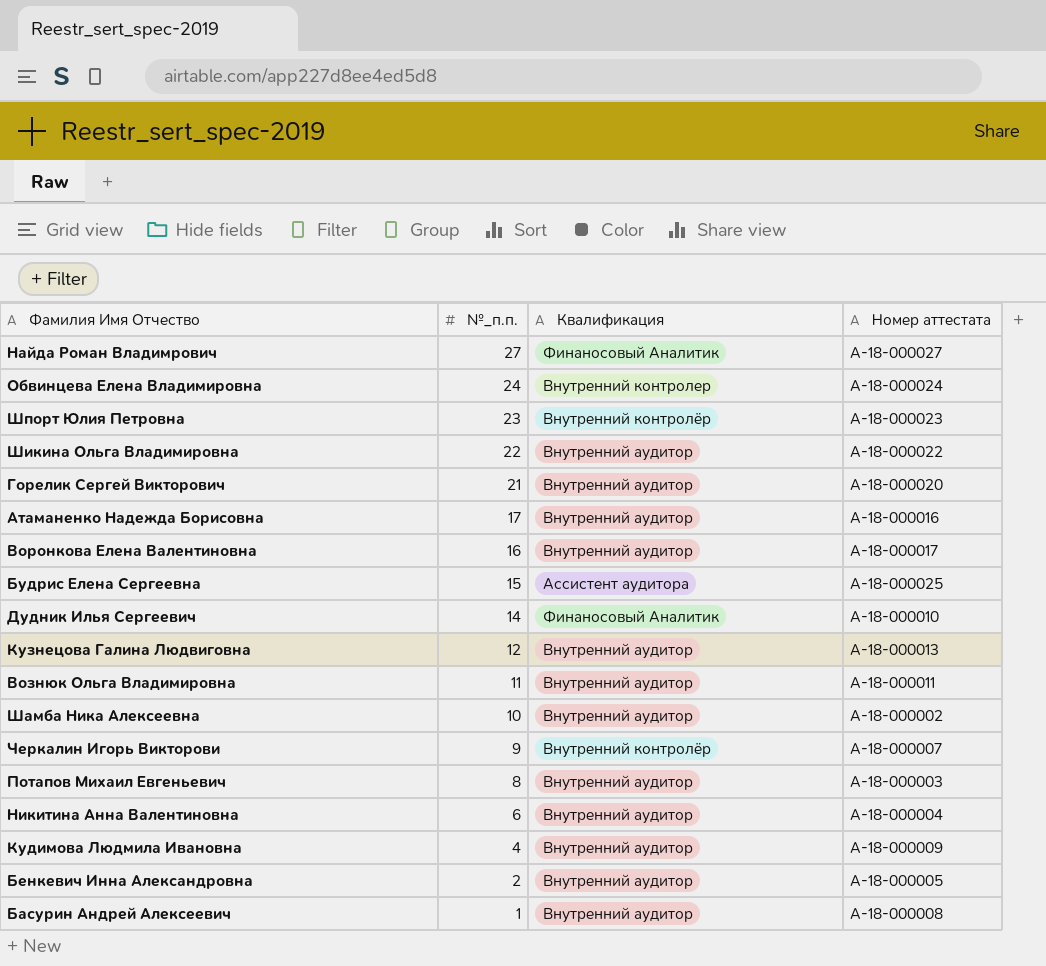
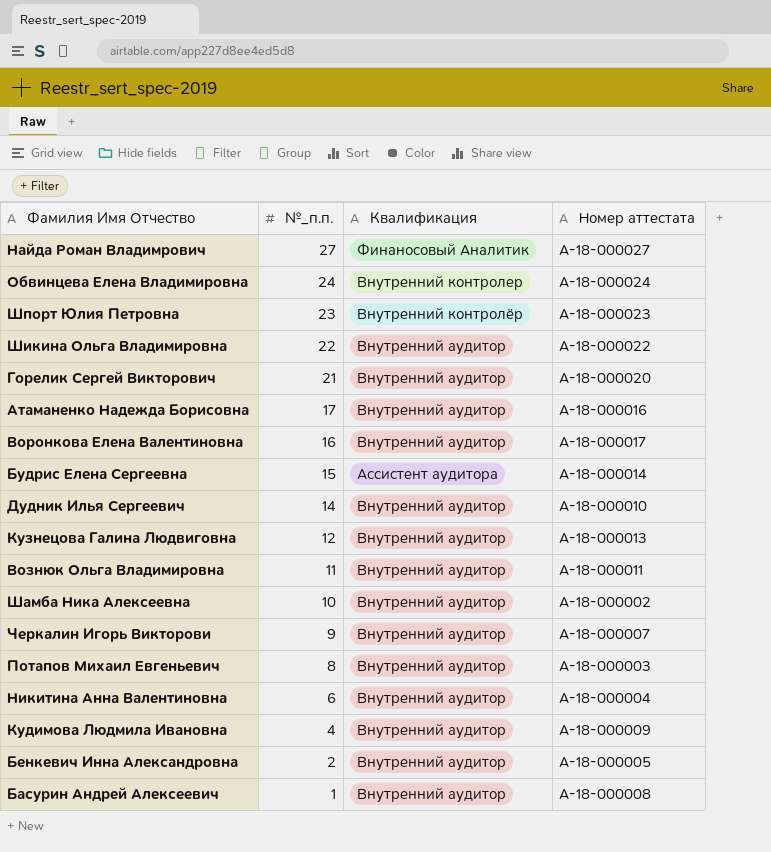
Будрис Елена Сергеевна | Номер аттестата: А-18-000025 -> А-18-000014
Дудник Илья Сергеевич | Квалификация: Финаносовый Аналитик -> Внутренний аудитор
Черкалин Игорь Викторови | Квалификация: Внутренний контролёр -> Внутренний аудитор

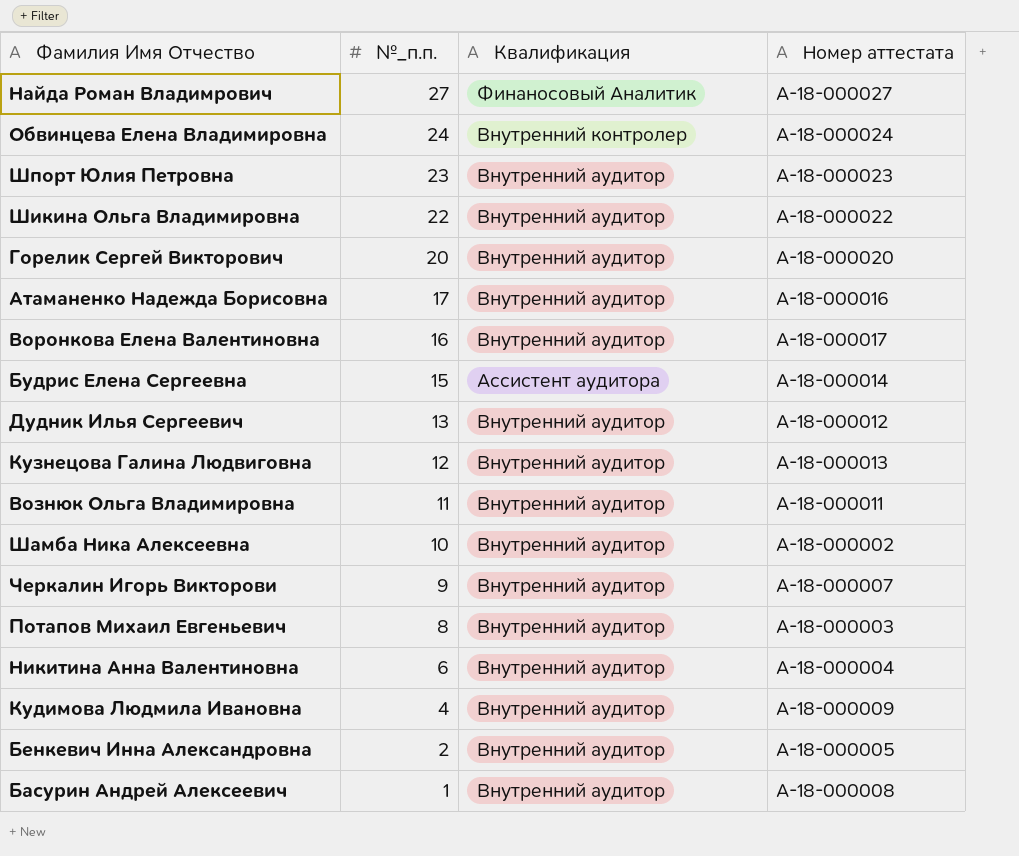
Шпорт Юлия Петровна | Квалификация: Внутренний контролёр -> Внутренний аудитор
Горелик Сергей Викторович | №_п.п.: 21 -> 20
Дудник Илья Сергеевич | №_п.п.: 14 -> 13
Дудник Илья Сергеевич | Номер аттестата: А-18-000010 -> А-18-000012

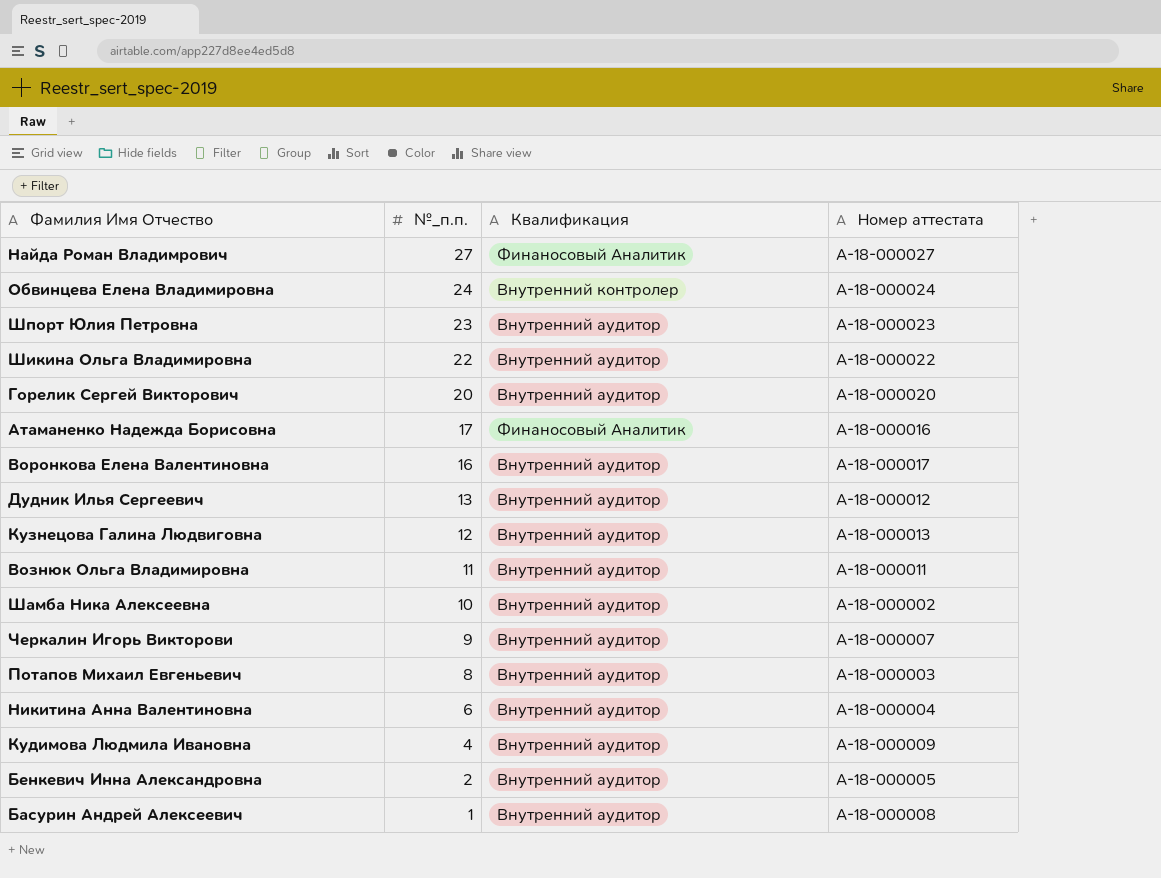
row Будрис Елена Сергеевна: 15 | Ассистент аудитора | А-18-000014 -> none
Атаманенко Надежда Борисовна | Квалификация: Внутренний аудитор -> Финаносовый Аналитик

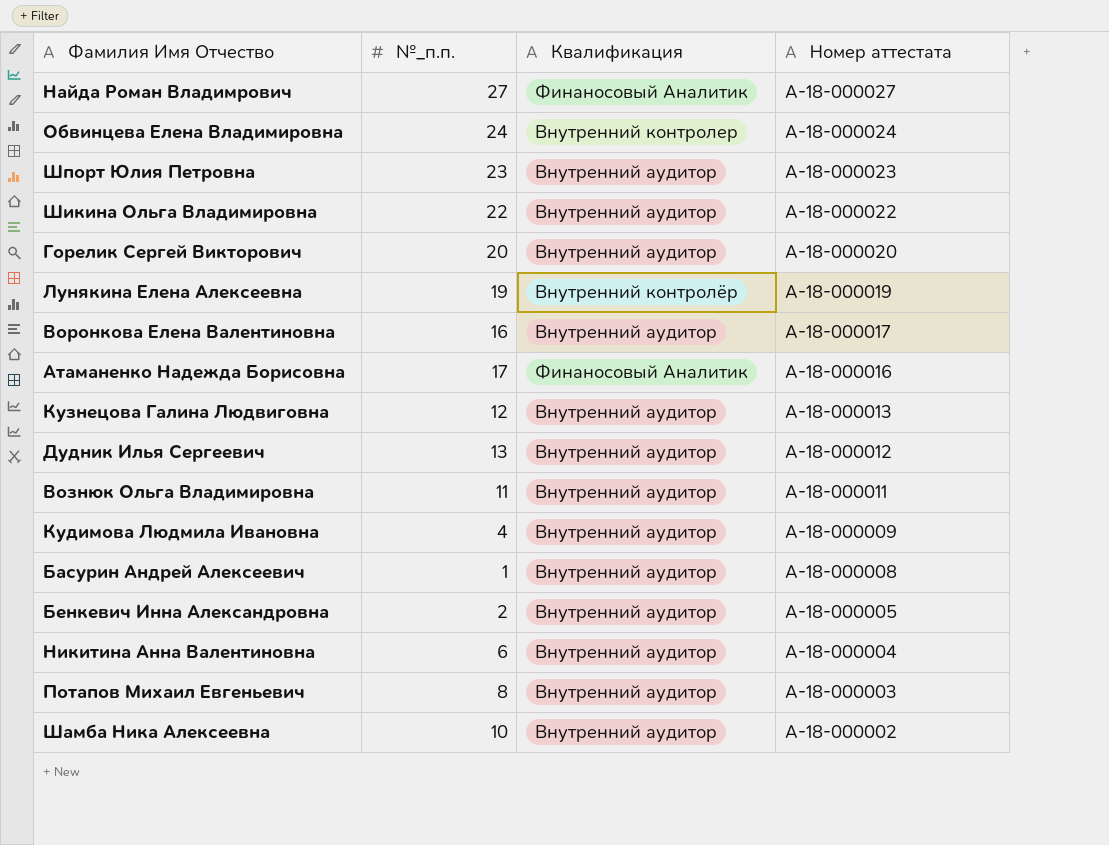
row order: №_п.п. descending -> Номер аттестата descending
row Черкалин Игорь Викторови: 9 | Внутренний аудитор | А-18-000007 -> none
row Лунякина Елена Алексеевна: none -> 19 | Внутренний контролёр | А-18-000019

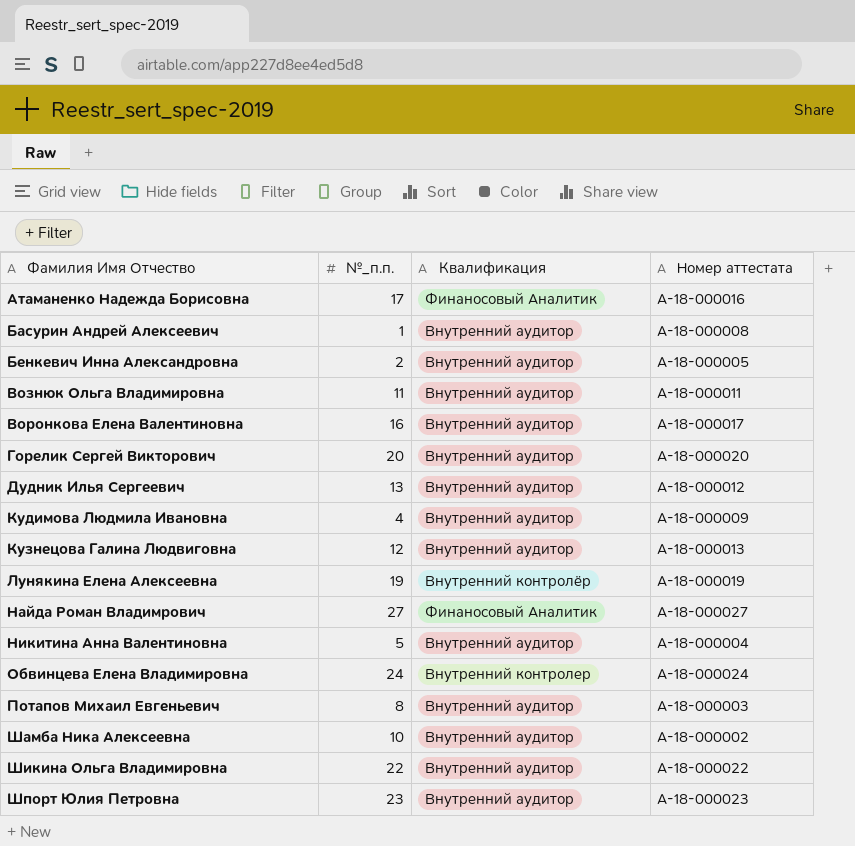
row order: Номер аттестата descending -> Фамилия Имя Отчество ascending
Никитина Анна Валентиновна | №_п.п.: 6 -> 5

